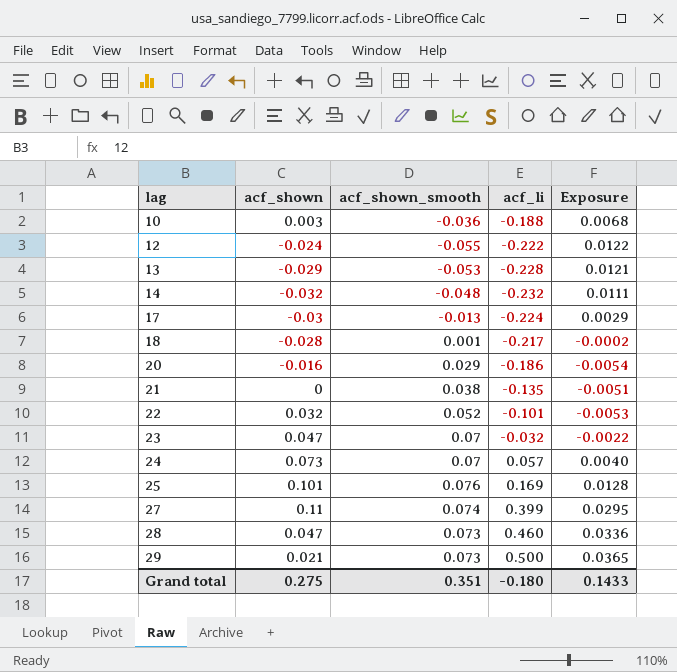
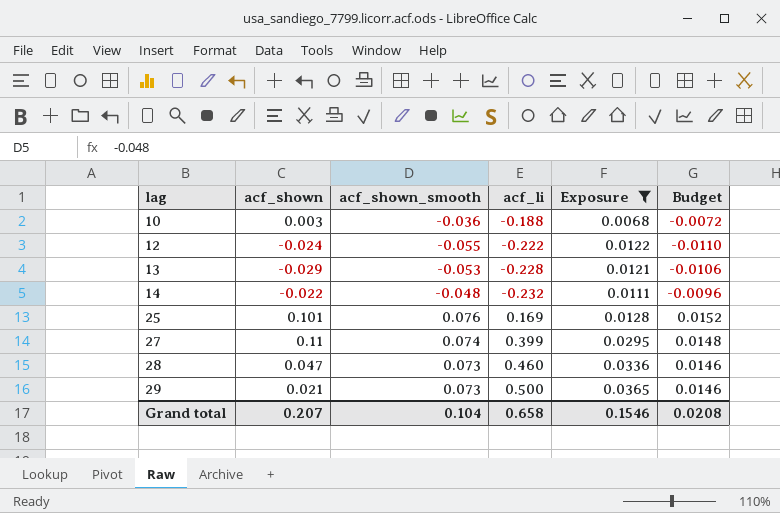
filter: none -> Exposure >= 0.0068
column Budget | formula: none -> [acf_shown_smooth] * 0.2
14 | acf_shown: -0.032 -> -0.022
Grand total | acf_shown: 0.275 -> 0.207
Grand total | acf_shown_smooth: 0.351 -> 0.104
Grand total | acf_li: -0.180 -> 0.658
Grand total | Exposure: 0.1433 -> 0.1546

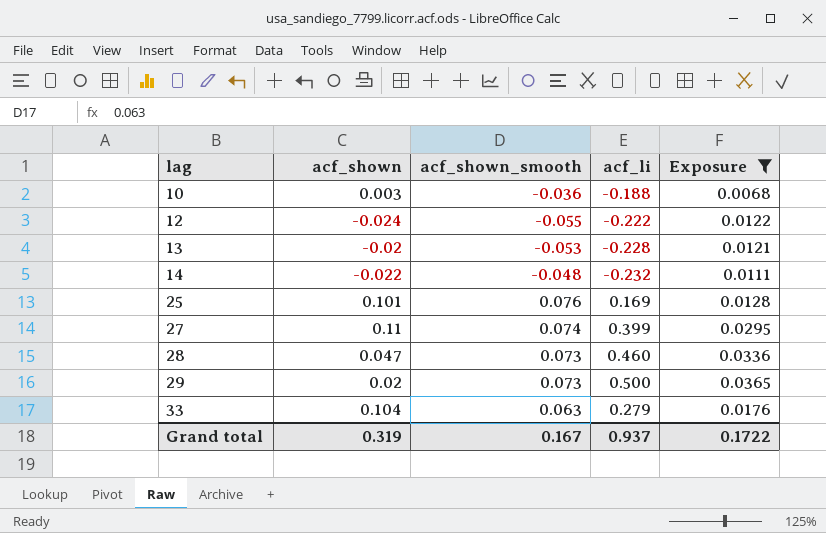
column Budget | formula: [acf_shown_smooth] * 0.2 -> none
13 | acf_shown: -0.029 -> -0.02
29 | acf_shown: 0.021 -> 0.02
row 33: none -> 0.104 | 0.063 | 0.279 | 0.0176
Grand total | acf_shown: 0.207 -> 0.319
Grand total | acf_shown_smooth: 0.104 -> 0.167
Grand total | acf_li: 0.658 -> 0.937
Grand total | Exposure: 0.1546 -> 0.1722

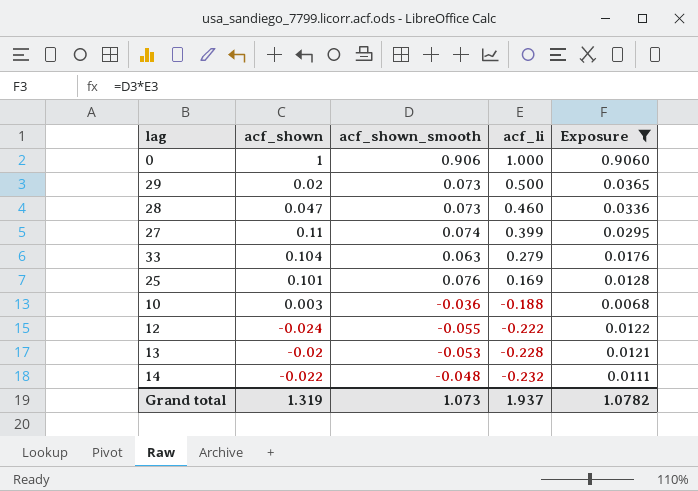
row order: lag ascending -> acf_li descending
row 0: none -> 1 | 0.906 | 1.000 | 0.9060
Grand total | acf_shown: 0.319 -> 1.319
Grand total | acf_shown_smooth: 0.167 -> 1.073
Grand total | acf_li: 0.937 -> 1.937
Grand total | Exposure: 0.1722 -> 1.0782

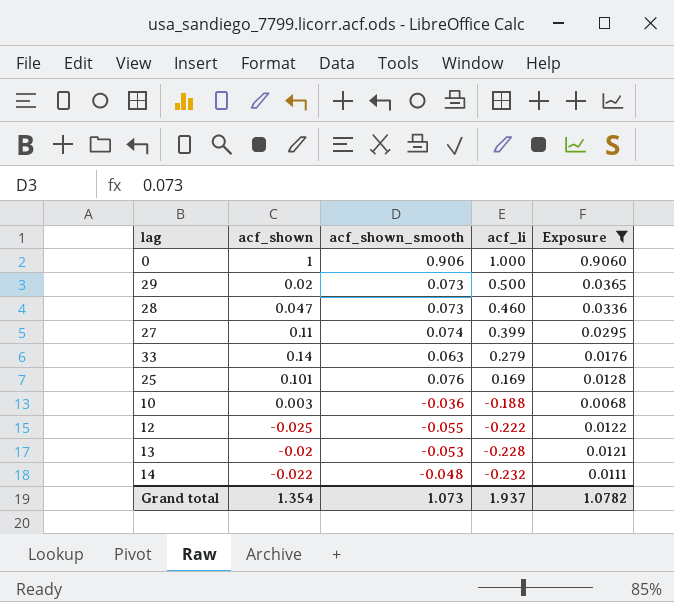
33 | acf_shown: 0.104 -> 0.14
12 | acf_shown: -0.024 -> -0.025
Grand total | acf_shown: 1.319 -> 1.354

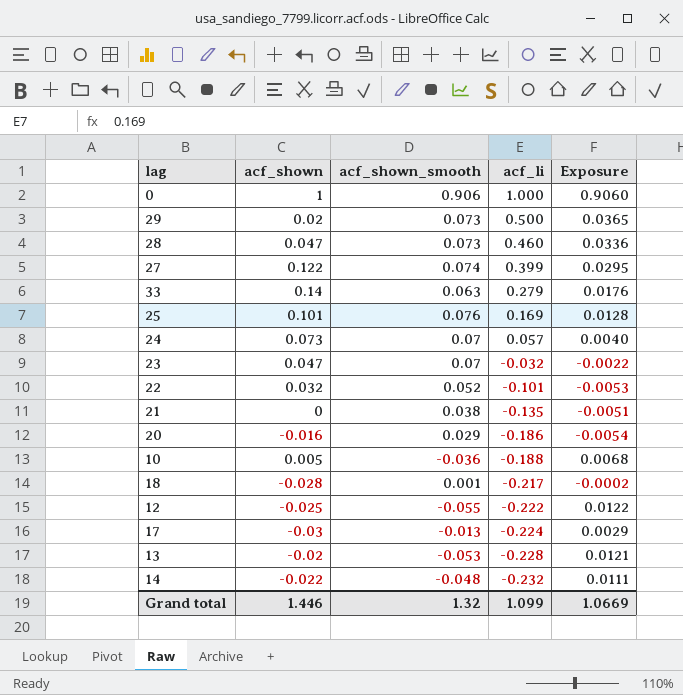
filter: Exposure >= 0.0068 -> none
27 | acf_shown: 0.11 -> 0.122
10 | acf_shown: 0.003 -> 0.005
Grand total | acf_shown: 1.354 -> 1.446
Grand total | acf_shown_smooth: 1.073 -> 1.32
Grand total | acf_li: 1.937 -> 1.099
Grand total | Exposure: 1.0782 -> 1.0669

